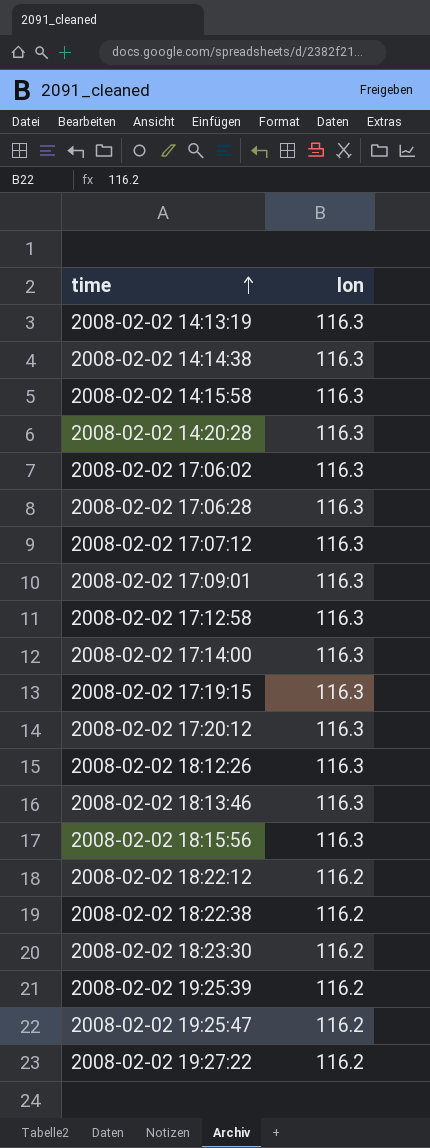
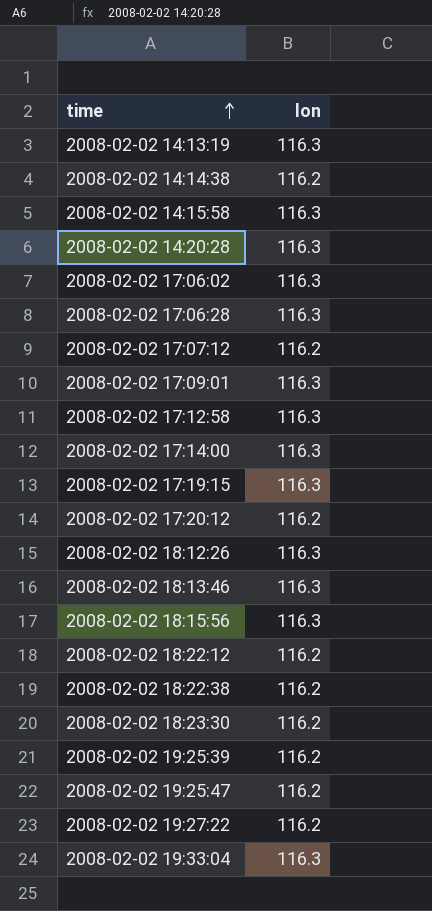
2008-02-02 14:14:38 | lon: 116.3 -> 116.2
2008-02-02 17:07:12 | lon: 116.3 -> 116.2
2008-02-02 17:20:12 | lon: 116.3 -> 116.2
row 2008-02-02 19:33:04: none -> 116.3

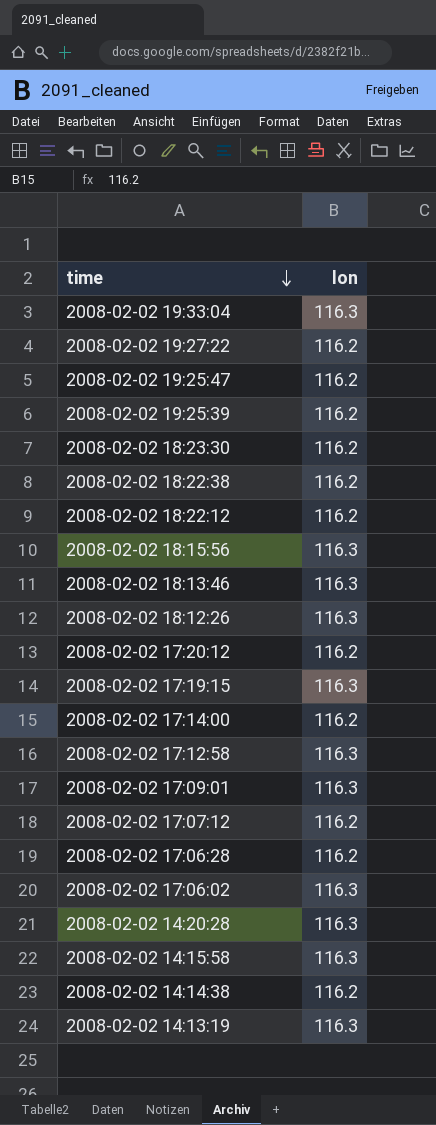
row order: time ascending -> time descending
2008-02-02 17:14:00 | lon: 116.3 -> 116.2
2008-02-02 17:06:28 | lon: 116.3 -> 116.2

